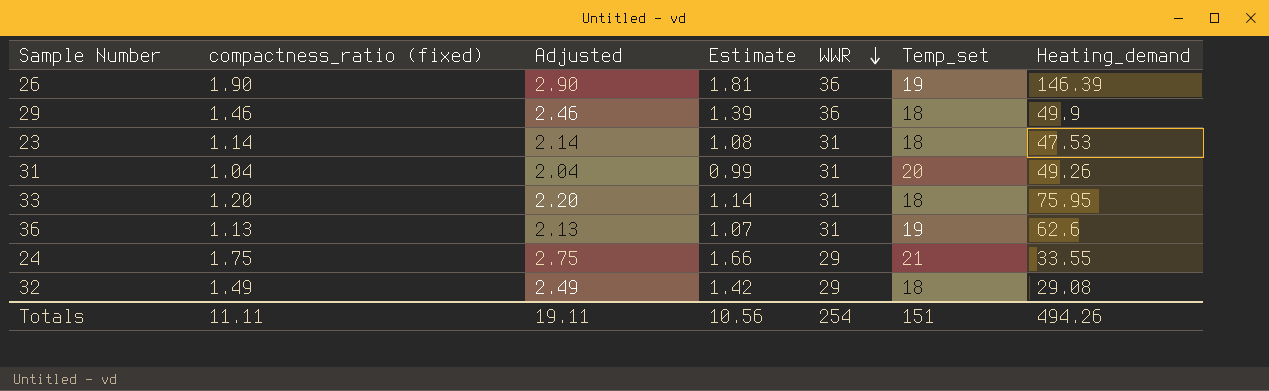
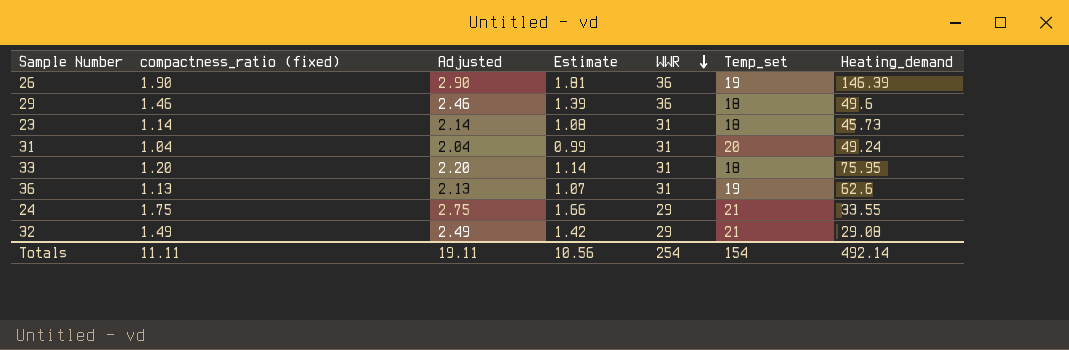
29 | Heating_demand: 49.9 -> 49.6
23 | Heating_demand: 47.53 -> 45.73
31 | Heating_demand: 49.26 -> 49.24
32 | Temp_set: 18 -> 21
Totals | Temp_set: 151 -> 154
Totals | Heating_demand: 494.26 -> 492.14

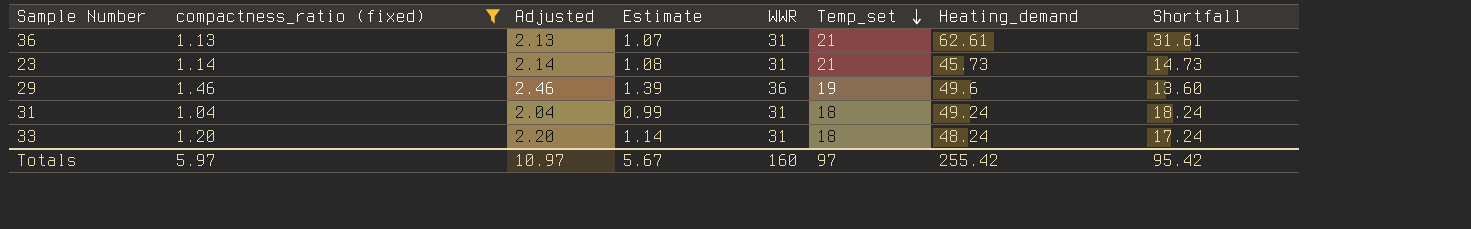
filter: none -> compactness_ratio (fixed) <= 1.46
row order: WWR descending -> Temp_set descending
column Shortfall | formula: none -> [Heating_demand] - [WWR]
36 | Temp_set: 19 -> 21
36 | Heating_demand: 62.6 -> 62.61
23 | Temp_set: 18 -> 21
29 | Temp_set: 18 -> 19
31 | Temp_set: 20 -> 18
33 | Heating_demand: 75.95 -> 48.24
Totals | compactness_ratio (fixed): 11.11 -> 5.97
Totals | Adjusted: 19.11 -> 10.97
Totals | Estimate: 10.56 -> 5.67
Totals | WWR: 254 -> 160
Totals | Temp_set: 154 -> 97
Totals | Heating_demand: 492.14 -> 255.42

